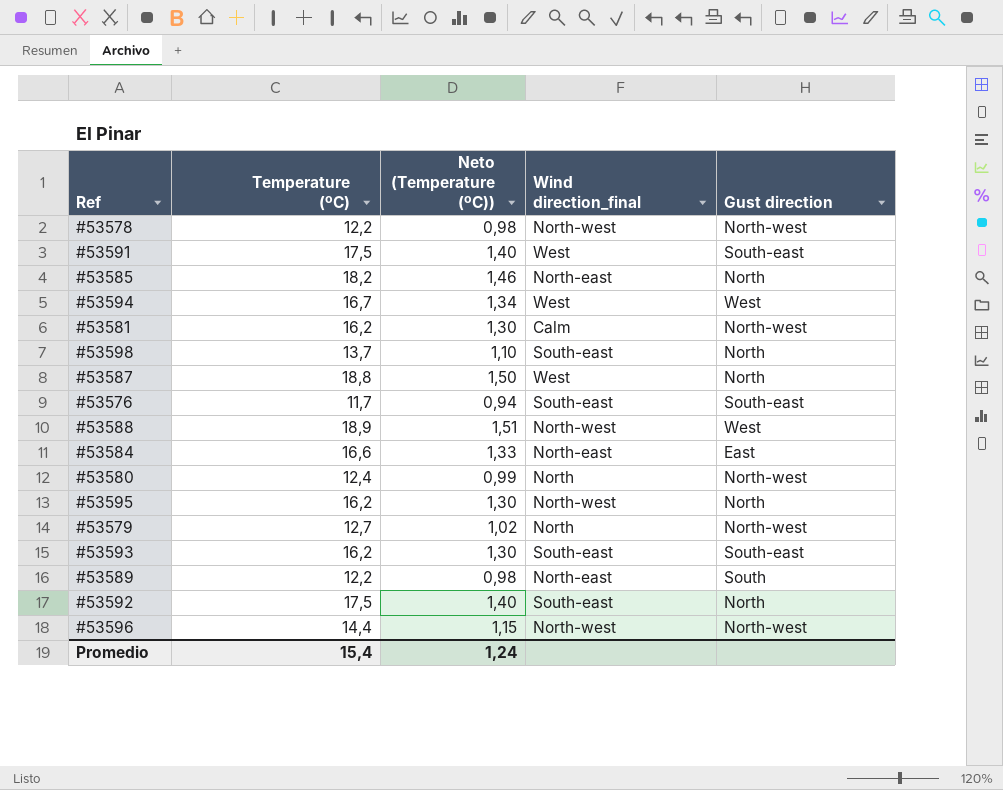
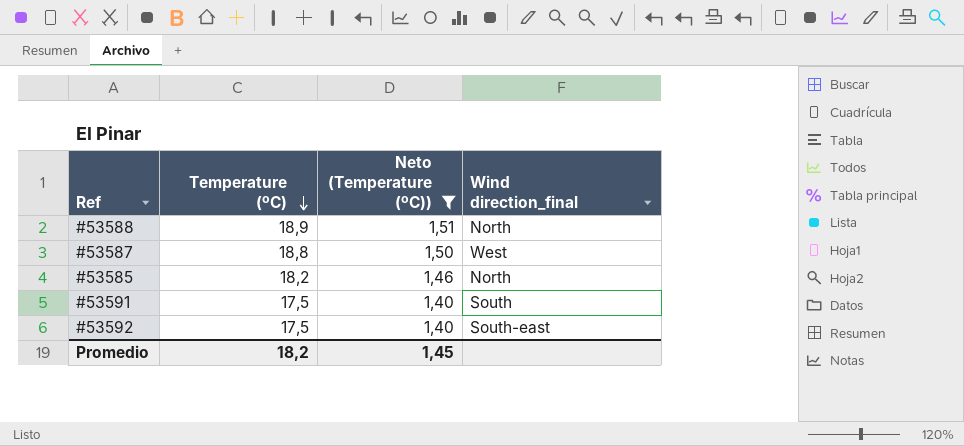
filter: none -> Neto (Temperature (ºC)) >= 1,40
row order: none -> Temperature (ºC) descending
column Gust direction | position: 5 -> none
#53588 | Wind direction_final: North-west -> North
#53585 | Wind direction_final: North-east -> North
#53591 | Wind direction_final: West -> South
Promedio | Temperature (ºC): 15,4 -> 18,2
Promedio | Neto (Temperature (ºC)): 1,24 -> 1,45

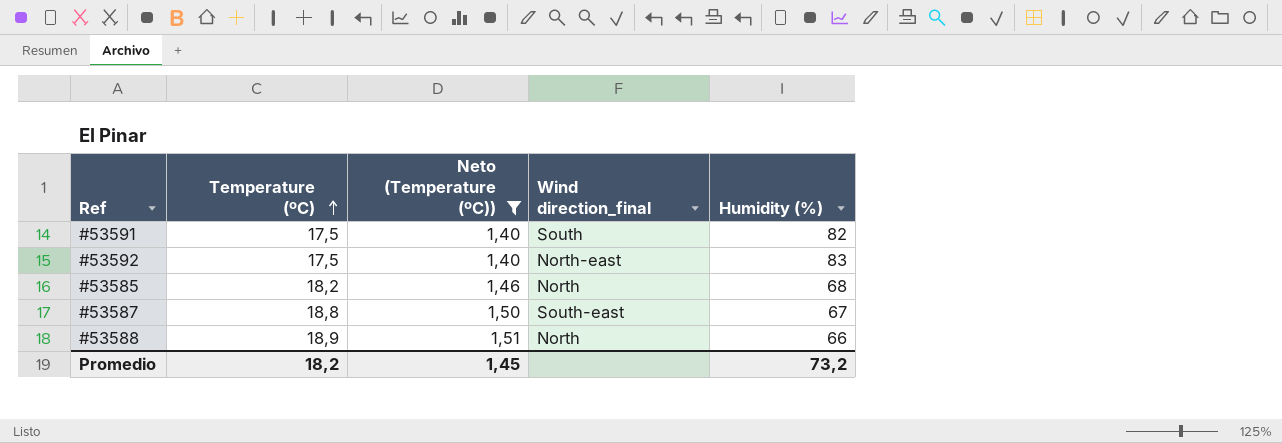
row order: Temperature (ºC) descending -> Temperature (ºC) ascending
column Humidity (%) | position: none -> 5
#53592 | Wind direction_final: South-east -> North-east
#53587 | Wind direction_final: West -> South-east

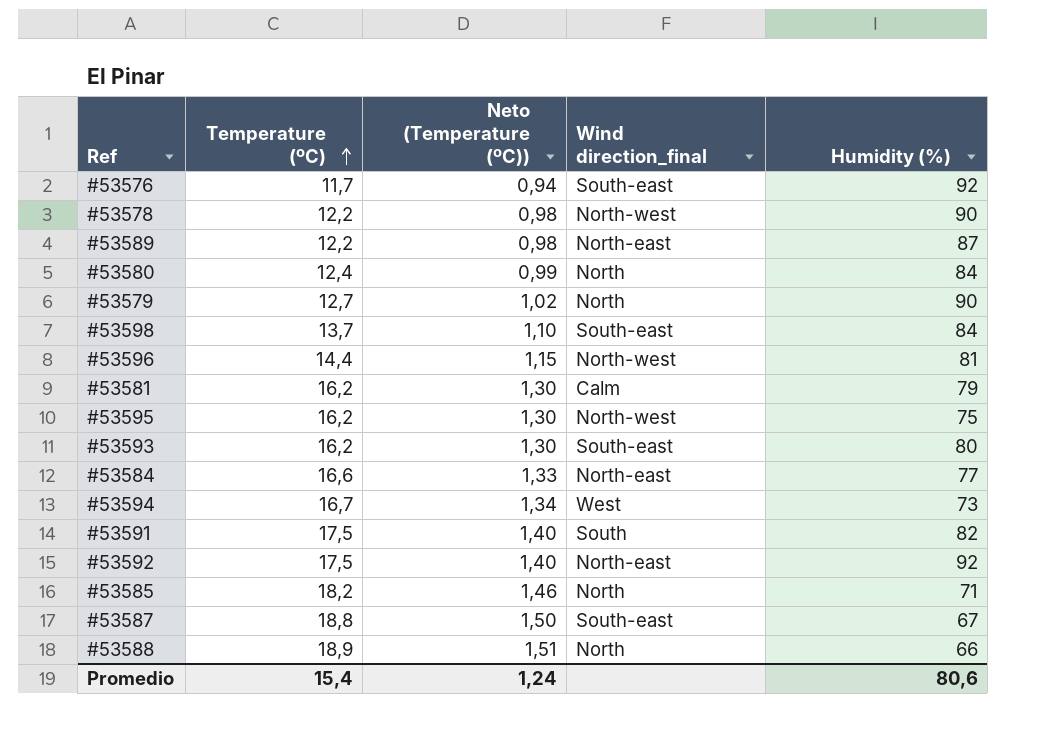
filter: Neto (Temperature (ºC)) >= 1,40 -> none
#53592 | Humidity (%): 83 -> 92
#53585 | Humidity (%): 68 -> 71
Promedio | Temperature (ºC): 18,2 -> 15,4
Promedio | Neto (Temperature (ºC)): 1,45 -> 1,24
Promedio | Humidity (%): 73,2 -> 80,6

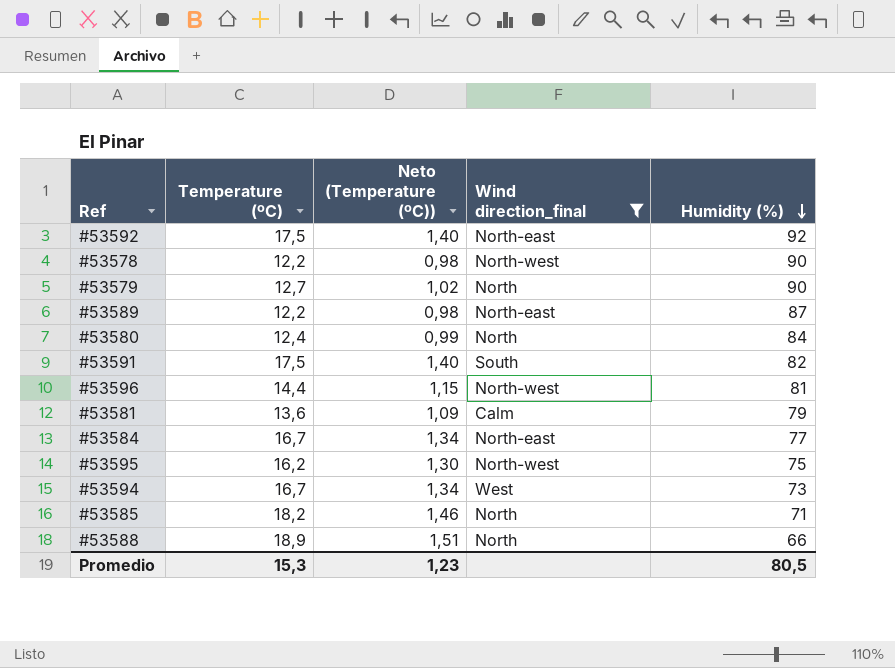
filter: none -> Wind direction_final != South-east
row order: Temperature (ºC) ascending -> Humidity (%) descending
#53581 | Temperature (ºC): 16,2 -> 13,6
#53581 | Neto (Temperature (ºC)): 1,30 -> 1,09
#53584 | Temperature (ºC): 16,6 -> 16,7
#53584 | Neto (Temperature (ºC)): 1,33 -> 1,34
Promedio | Temperature (ºC): 15,4 -> 15,3
Promedio | Neto (Temperature (ºC)): 1,24 -> 1,23
Promedio | Humidity (%): 80,6 -> 80,5

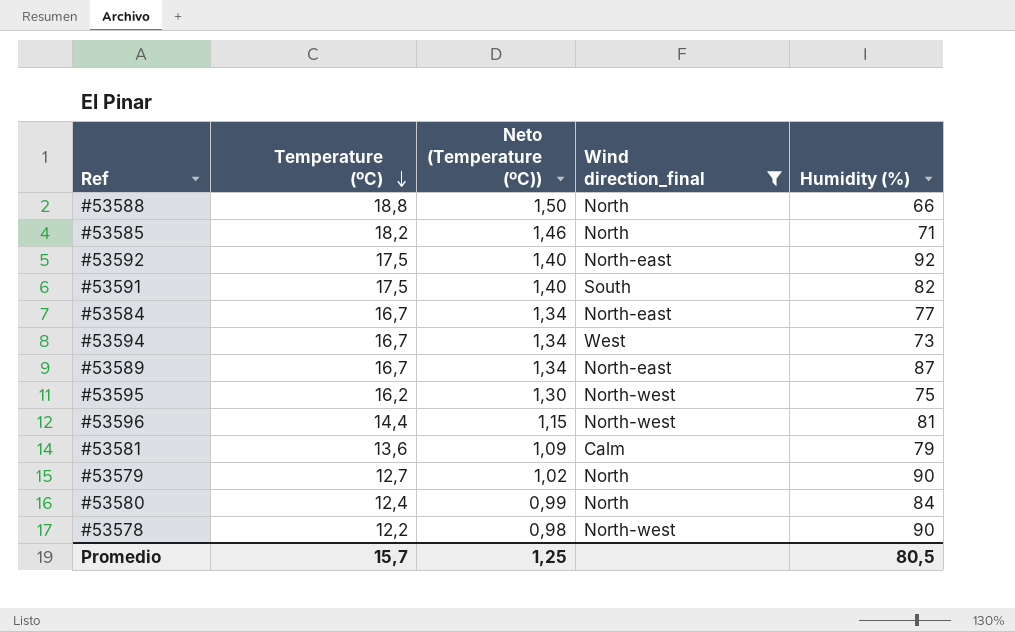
row order: Humidity (%) descending -> Temperature (ºC) descending
#53588 | Temperature (ºC): 18,9 -> 18,8
#53588 | Neto (Temperature (ºC)): 1,51 -> 1,50
#53589 | Temperature (ºC): 12,2 -> 16,7
#53589 | Neto (Temperature (ºC)): 0,98 -> 1,34
Promedio | Temperature (ºC): 15,3 -> 15,7
Promedio | Neto (Temperature (ºC)): 1,23 -> 1,25

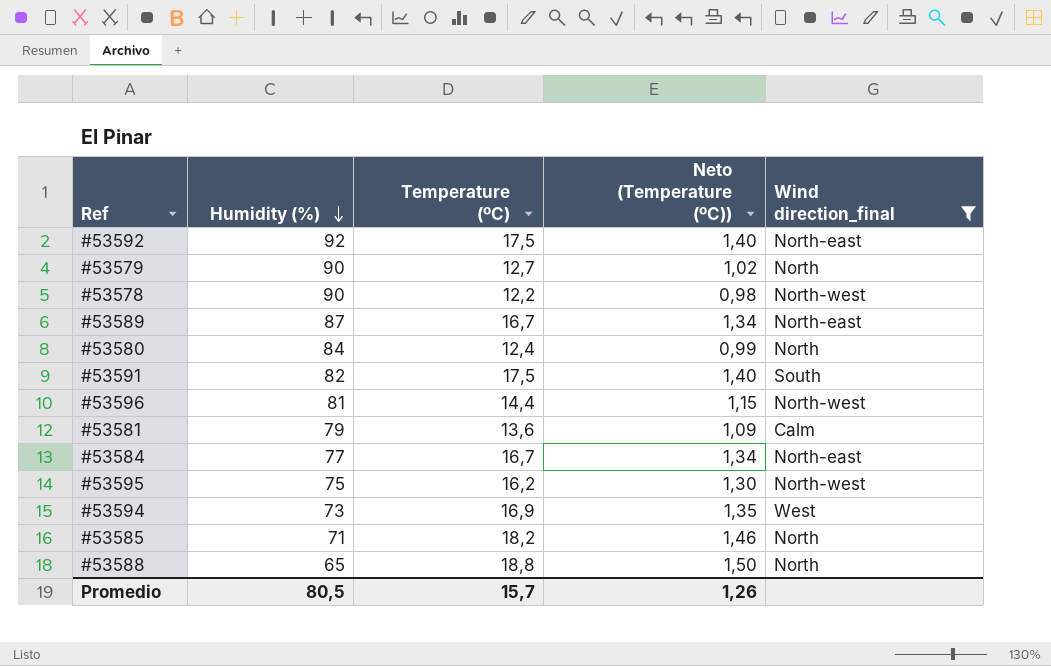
row order: Temperature (ºC) descending -> Humidity (%) descending
column Humidity (%) | position: 5 -> 2
#53594 | Temperature (ºC): 16,7 -> 16,9
#53594 | Neto (Temperature (ºC)): 1,34 -> 1,35
#53588 | Humidity (%): 66 -> 65
Promedio | Neto (Temperature (ºC)): 1,25 -> 1,26

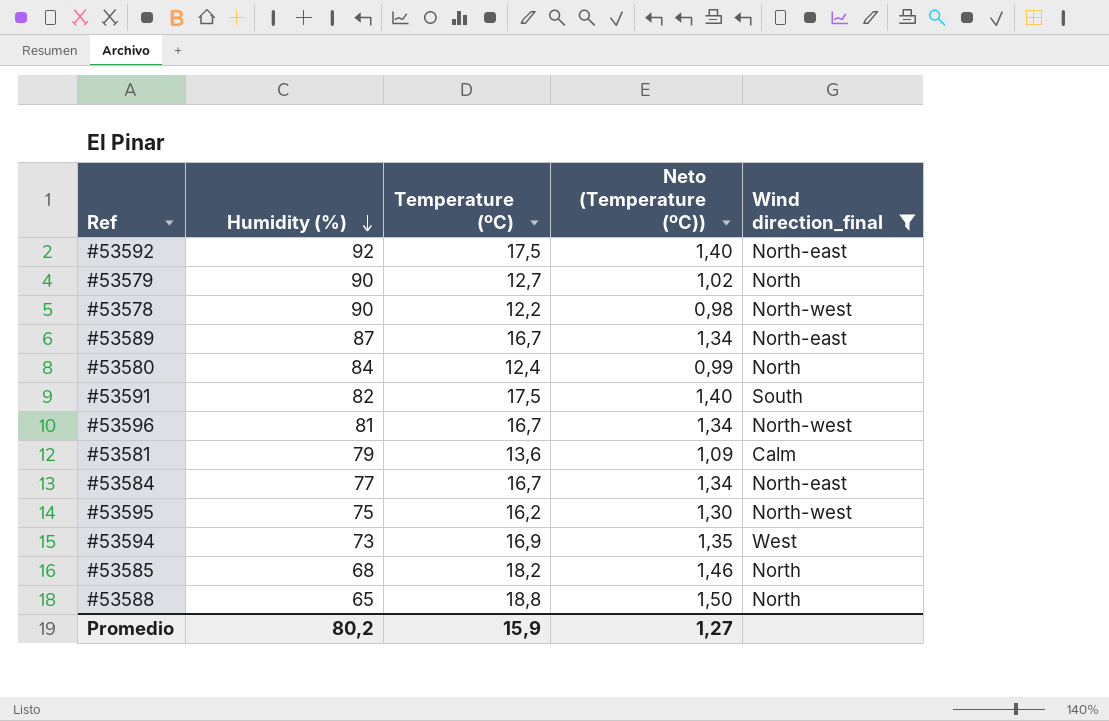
#53596 | Temperature (ºC): 14,4 -> 16,7
#53596 | Neto (Temperature (ºC)): 1,15 -> 1,34
#53585 | Humidity (%): 71 -> 68
Promedio | Humidity (%): 80,5 -> 80,2
Promedio | Temperature (ºC): 15,7 -> 15,9
Promedio | Neto (Temperature (ºC)): 1,26 -> 1,27

